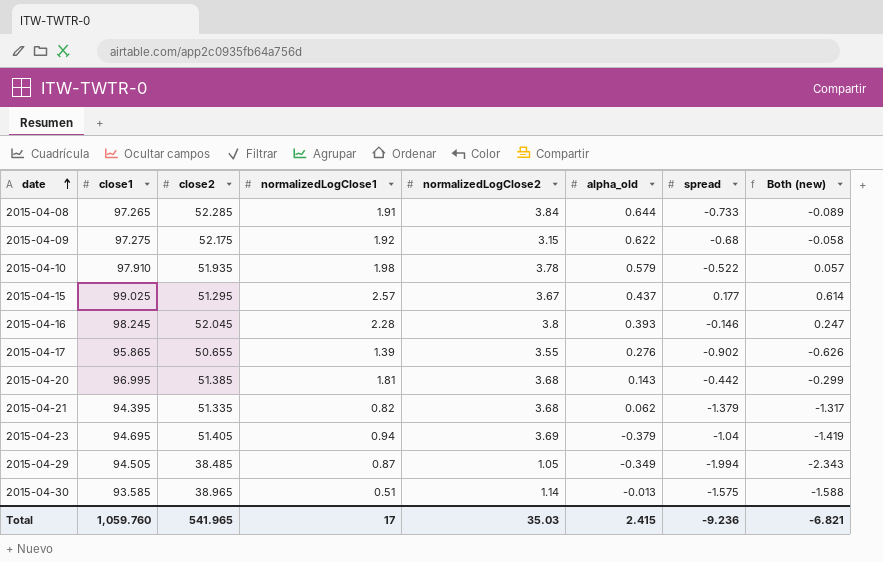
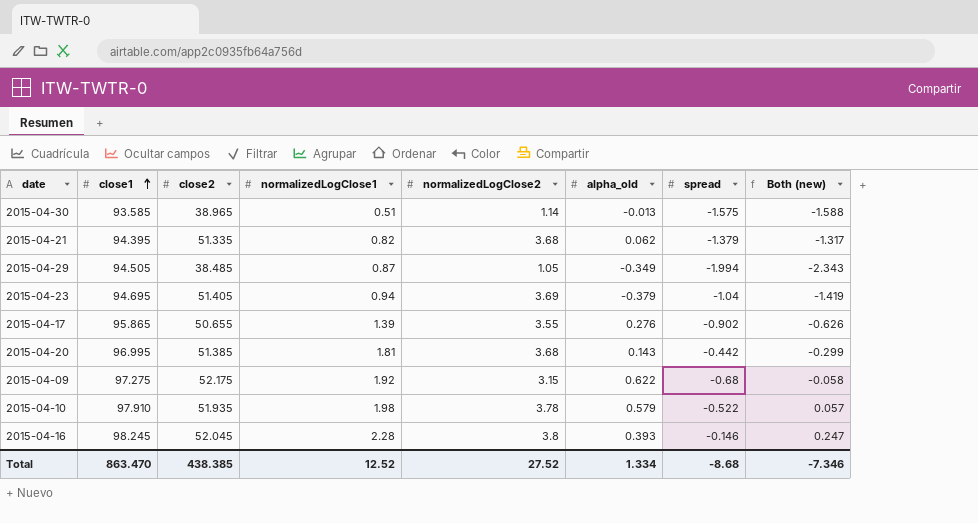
row order: date ascending -> close1 ascending
row 2015-04-08: 97.265 | 52.285 | 1.91 | 3.84 | 0.644 | -0.733 | -0.089 -> none
row 2015-04-15: 99.025 | 51.295 | 2.57 | 3.67 | 0.437 | 0.177 | 0.614 -> none
Total | close1: 1,059.760 -> 863.470
Total | close2: 541.965 -> 438.385
Total | normalizedLogClose1: 17 -> 12.52
Total | normalizedLogClose2: 35.03 -> 27.52
Total | alpha_old: 2.415 -> 1.334
Total | spread: -9.236 -> -8.68
Total | Both (new): -6.821 -> -7.346

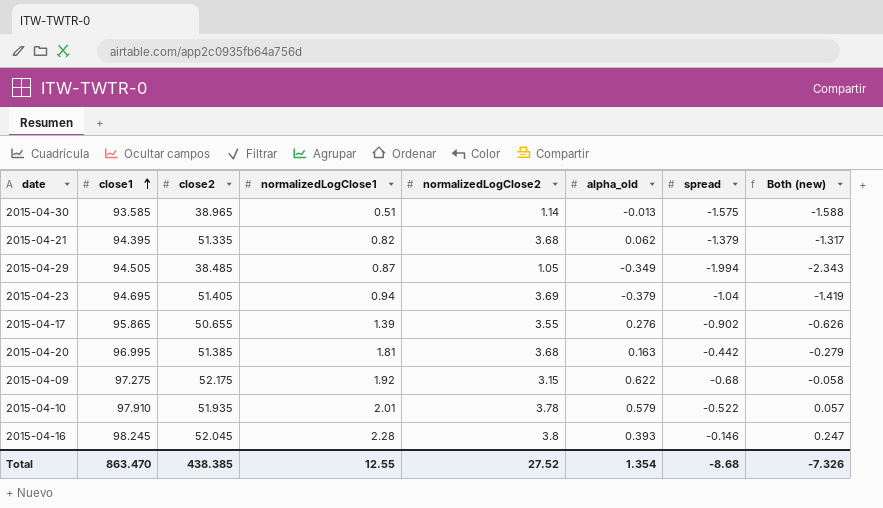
2015-04-20 | alpha_old: 0.143 -> 0.163
2015-04-20 | Both (new): -0.299 -> -0.279
2015-04-10 | normalizedLogClose1: 1.98 -> 2.01
Total | normalizedLogClose1: 12.52 -> 12.55
Total | alpha_old: 1.334 -> 1.354
Total | Both (new): -7.346 -> -7.326

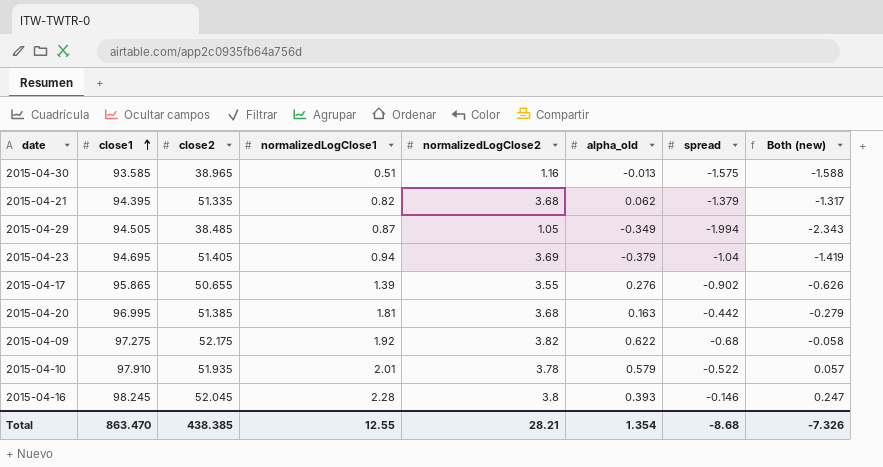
2015-04-30 | normalizedLogClose2: 1.14 -> 1.16
2015-04-09 | normalizedLogClose2: 3.15 -> 3.82
Total | normalizedLogClose2: 27.52 -> 28.21

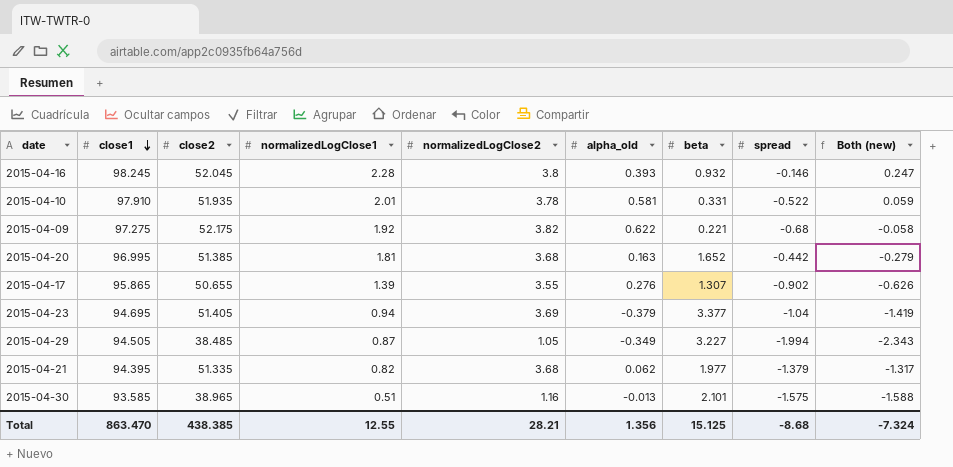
row order: close1 ascending -> close1 descending
column beta | position: none -> 7
2015-04-10 | alpha_old: 0.579 -> 0.581
2015-04-10 | Both (new): 0.057 -> 0.059
Total | alpha_old: 1.354 -> 1.356
Total | Both (new): -7.326 -> -7.324

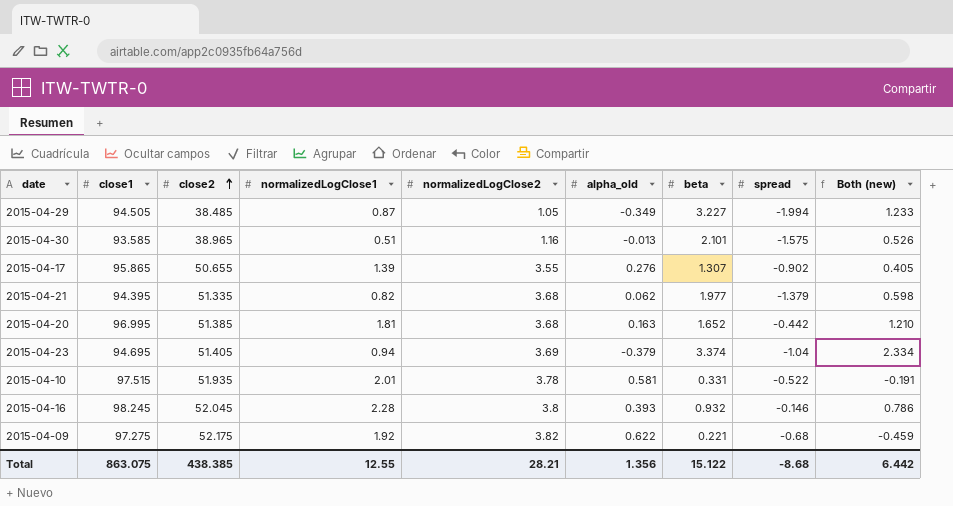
row order: close1 descending -> close2 ascending
column Both (new) | formula: [alpha_old] + [spread] -> [beta] + [spread]
2015-04-23 | beta: 3.377 -> 3.374
2015-04-10 | close1: 97.910 -> 97.515
Total | close1: 863.470 -> 863.075
Total | beta: 15.125 -> 15.122
Total | Both (new): -7.324 -> 6.442

